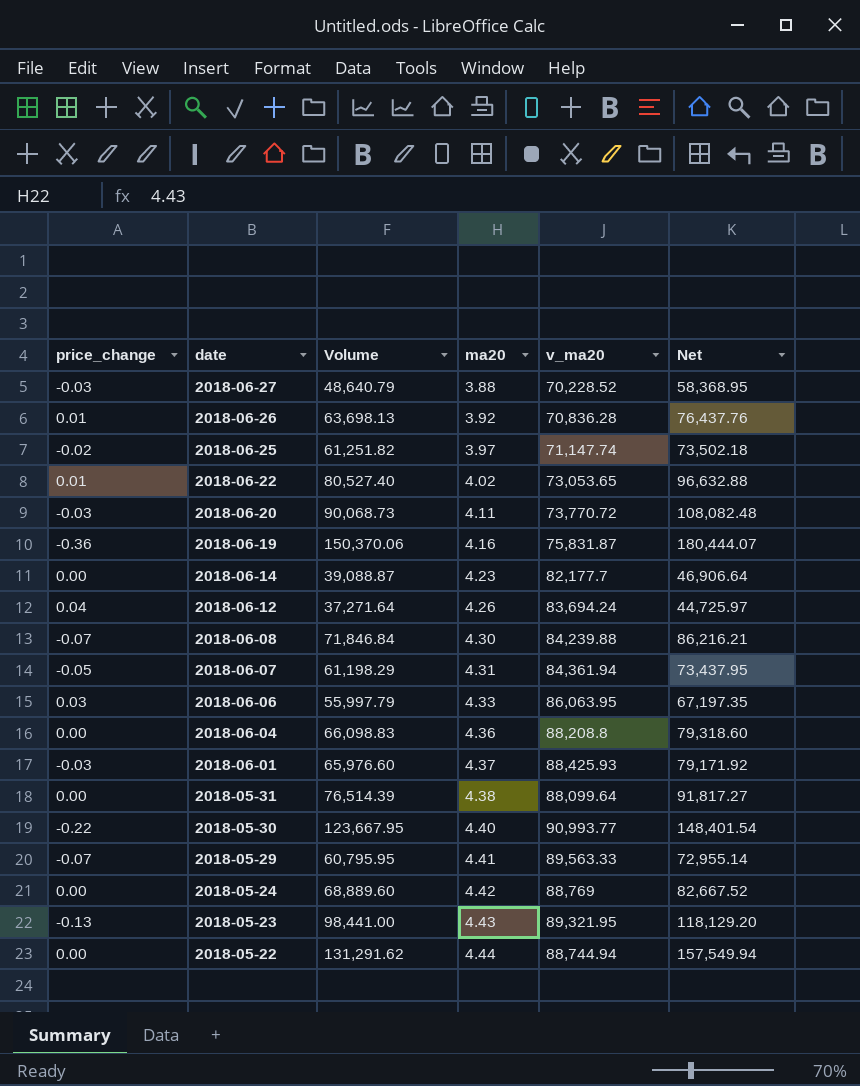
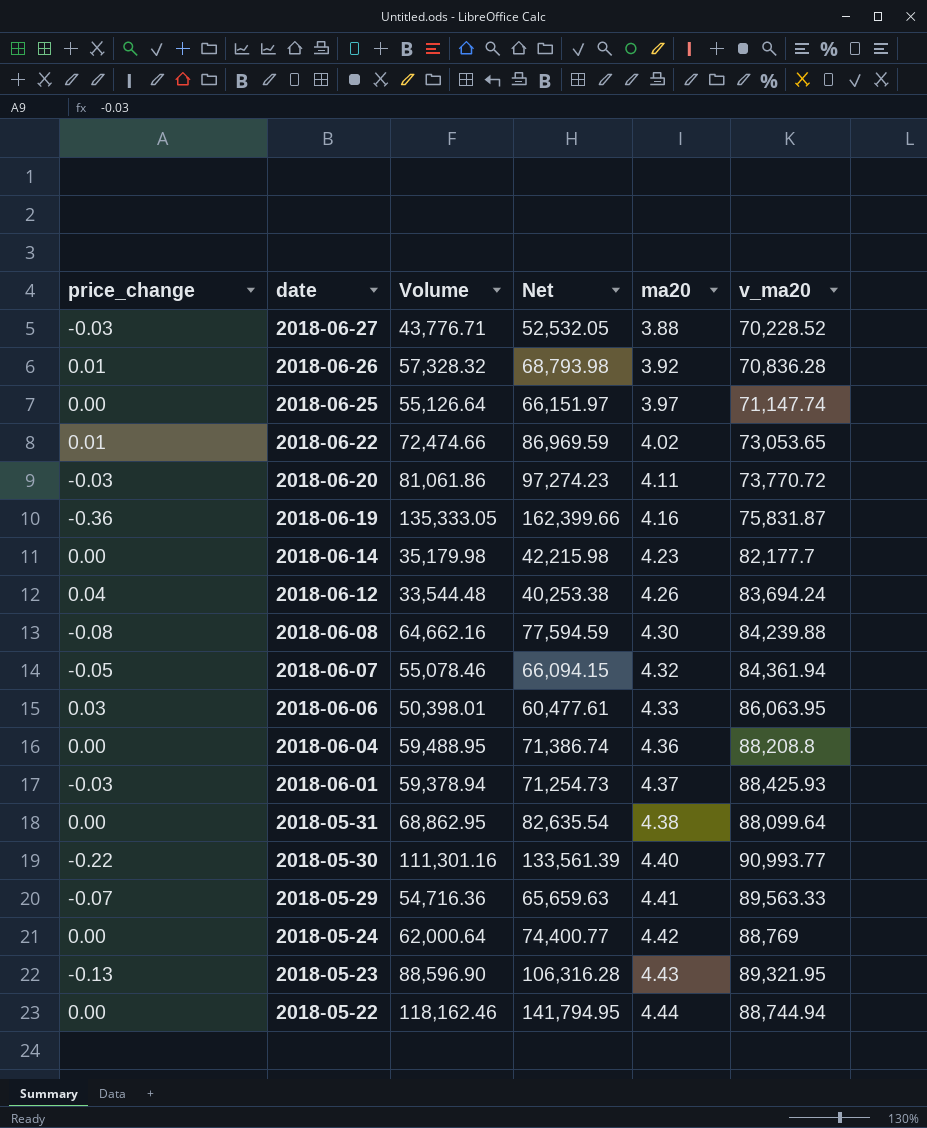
column Net | position: 6 -> 4
2018-06-27 | Volume: 48,640.79 -> 43,776.71
2018-06-27 | Net: 58,368.95 -> 52,532.05
2018-06-26 | Volume: 63,698.13 -> 57,328.32
2018-06-26 | Net: 76,437.76 -> 68,793.98
2018-06-25 | price_change: -0.02 -> 0.00
2018-06-25 | Volume: 61,251.82 -> 55,126.64
2018-06-25 | Net: 73,502.18 -> 66,151.97
2018-06-22 | Volume: 80,527.40 -> 72,474.66
2018-06-22 | Net: 96,632.88 -> 86,969.59
2018-06-20 | Volume: 90,068.73 -> 81,061.86
2018-06-20 | Net: 108,082.48 -> 97,274.23
2018-06-19 | Volume: 150,370.06 -> 135,333.05
2018-06-19 | Net: 180,444.07 -> 162,399.66
2018-06-14 | Volume: 39,088.87 -> 35,179.98
2018-06-14 | Net: 46,906.64 -> 42,215.98
2018-06-12 | Volume: 37,271.64 -> 33,544.48
2018-06-12 | Net: 44,725.97 -> 40,253.38
2018-06-08 | price_change: -0.07 -> -0.08
2018-06-08 | Volume: 71,846.84 -> 64,662.16
2018-06-08 | Net: 86,216.21 -> 77,594.59
2018-06-07 | Volume: 61,198.29 -> 55,078.46
2018-06-07 | Net: 73,437.95 -> 66,094.15
2018-06-07 | ma20: 4.31 -> 4.32
2018-06-06 | Volume: 55,997.79 -> 50,398.01
2018-06-06 | Net: 67,197.35 -> 60,477.61
2018-06-04 | Volume: 66,098.83 -> 59,488.95
2018-06-04 | Net: 79,318.60 -> 71,386.74
2018-06-01 | Volume: 65,976.60 -> 59,378.94
2018-06-01 | Net: 79,171.92 -> 71,254.73
2018-05-31 | Volume: 76,514.39 -> 68,862.95
2018-05-31 | Net: 91,817.27 -> 82,635.54
2018-05-30 | Volume: 123,667.95 -> 111,301.16
2018-05-30 | Net: 148,401.54 -> 133,561.39
2018-05-29 | Volume: 60,795.95 -> 54,716.36
2018-05-29 | Net: 72,955.14 -> 65,659.63
2018-05-24 | Volume: 68,889.60 -> 62,000.64
2018-05-24 | Net: 82,667.52 -> 74,400.77
2018-05-23 | Volume: 98,441.00 -> 88,596.90
2018-05-23 | Net: 118,129.20 -> 106,316.28
2018-05-22 | Volume: 131,291.62 -> 118,162.46
2018-05-22 | Net: 157,549.94 -> 141,794.95

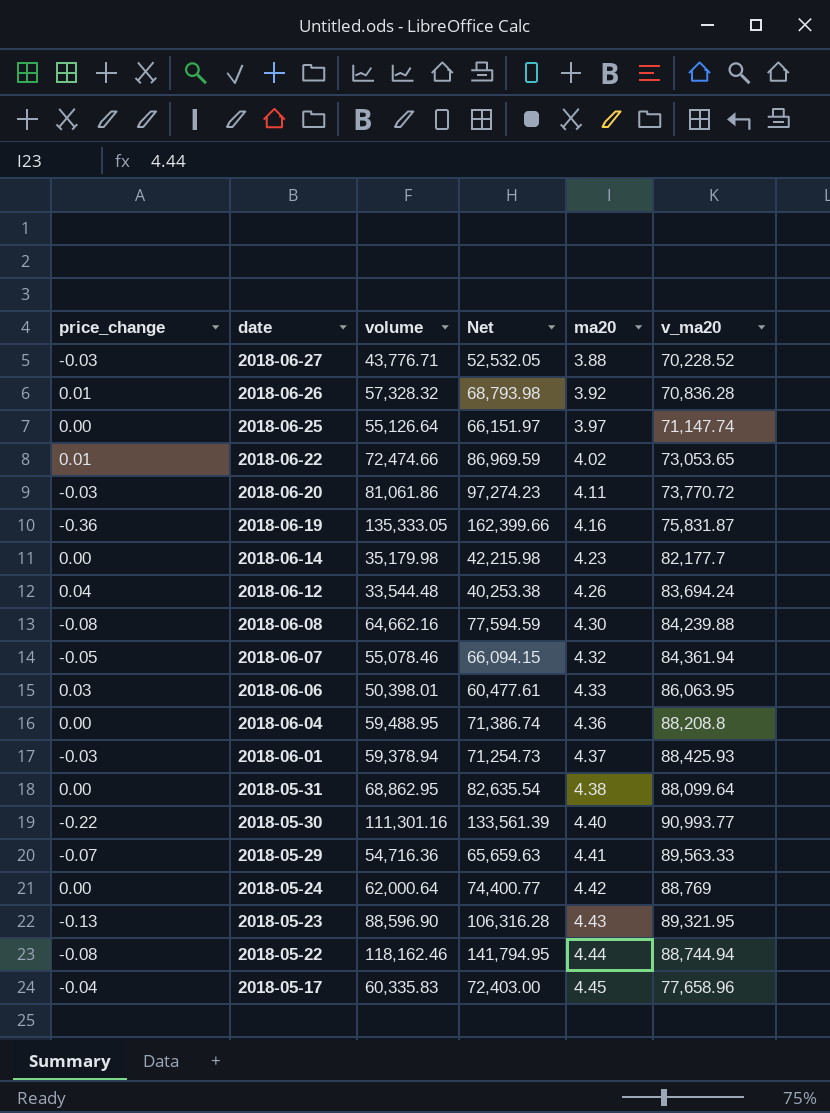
column name: Volume -> volume
2018-05-22 | price_change: 0.00 -> -0.08
row 2018-05-17: none -> -0.04 | 60,335.83 | 72,403.00 | 4.45 | 77,658.96

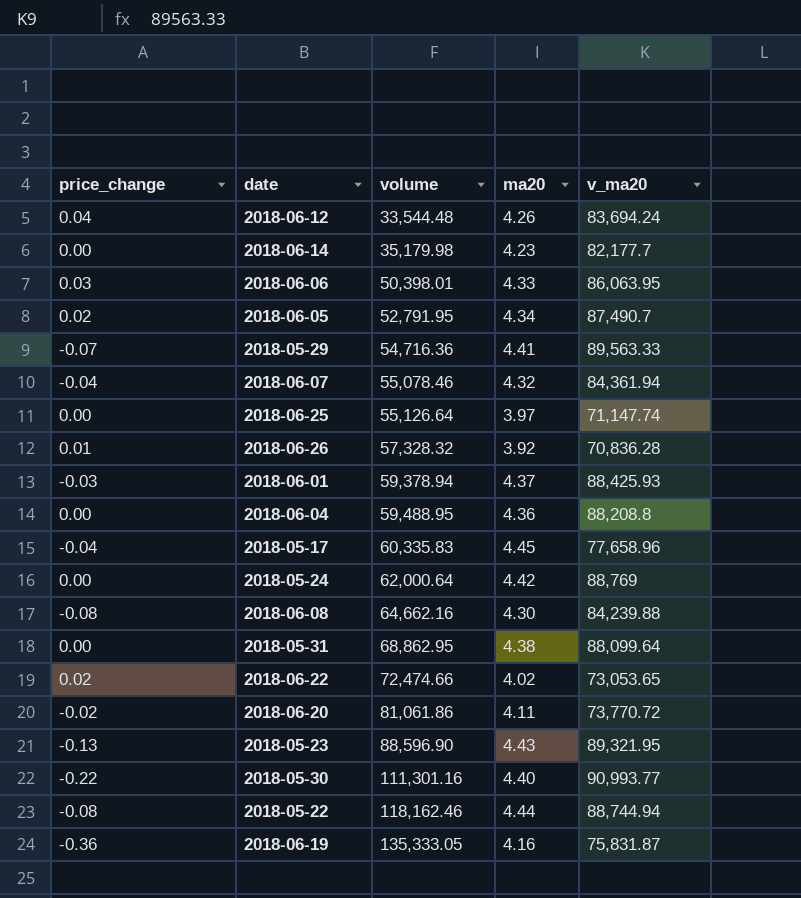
row order: date descending -> volume ascending
column Net | formula: [volume] * 1.2 -> none
row 2018-06-27: -0.03 | 43,776.71 | 52,532.05 | 3.88 | 70,228.52 -> none
row 2018-06-05: none -> 0.02 | 52,791.95 | 4.34 | 87,490.7
2018-06-07 | price_change: -0.05 -> -0.04
2018-06-22 | price_change: 0.01 -> 0.02
2018-06-20 | price_change: -0.03 -> -0.02

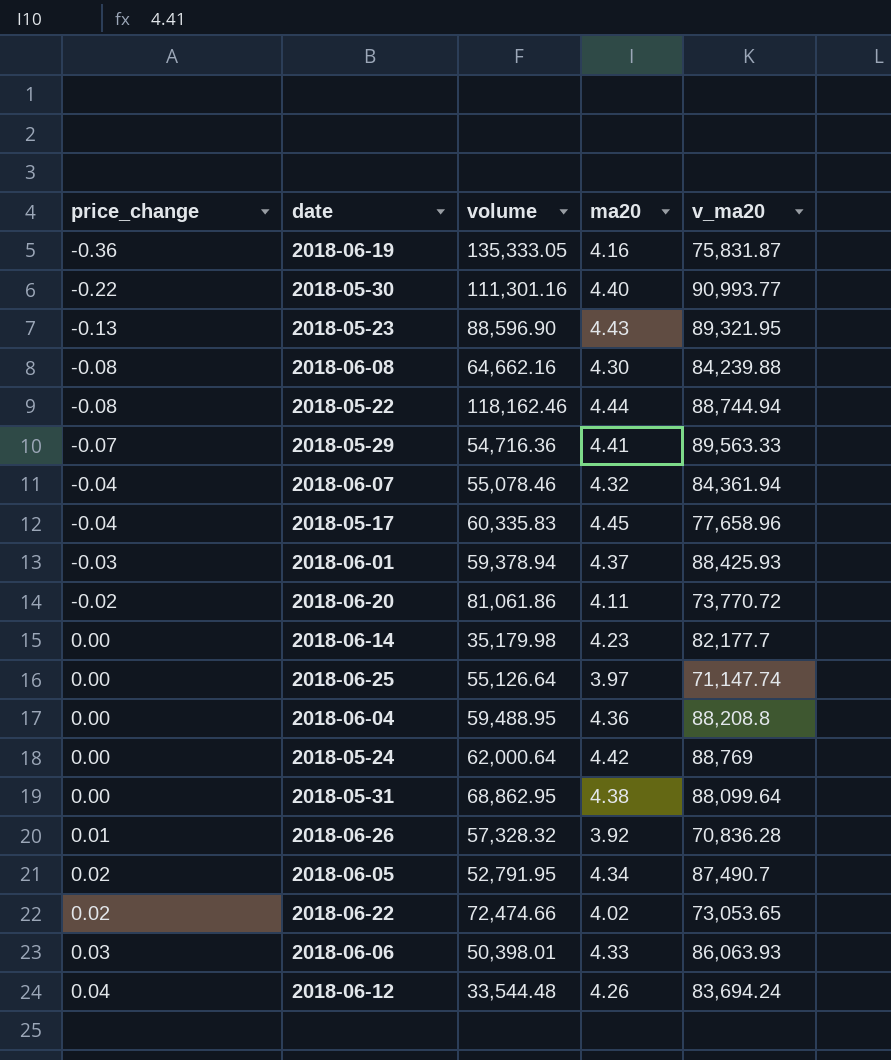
row order: volume ascending -> price_change ascending
2018-06-06 | v_ma20: 86,063.95 -> 86,063.93

